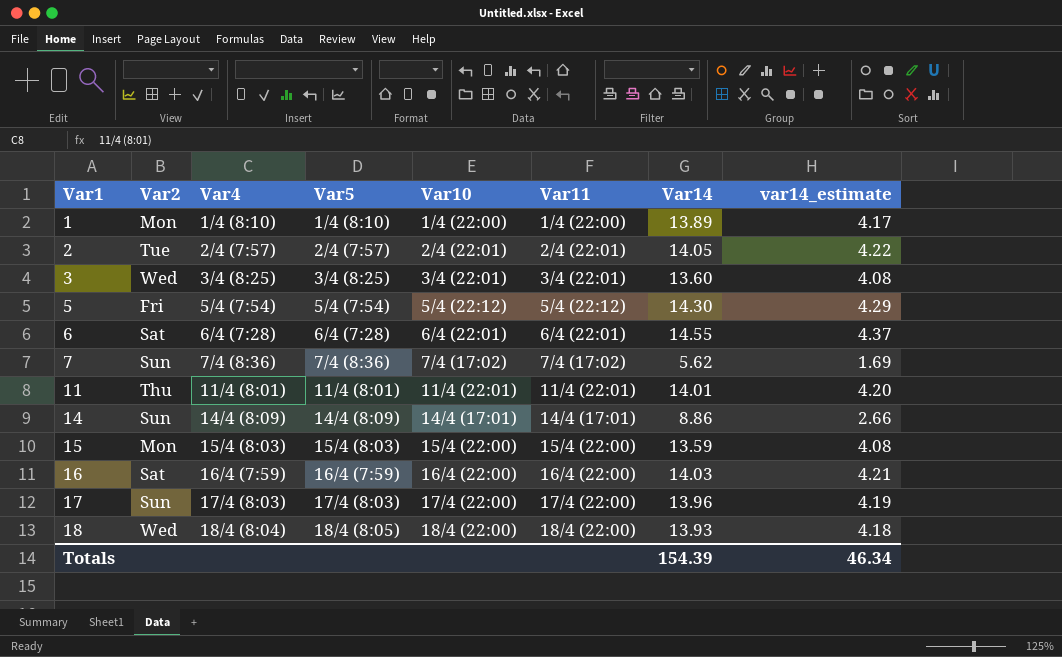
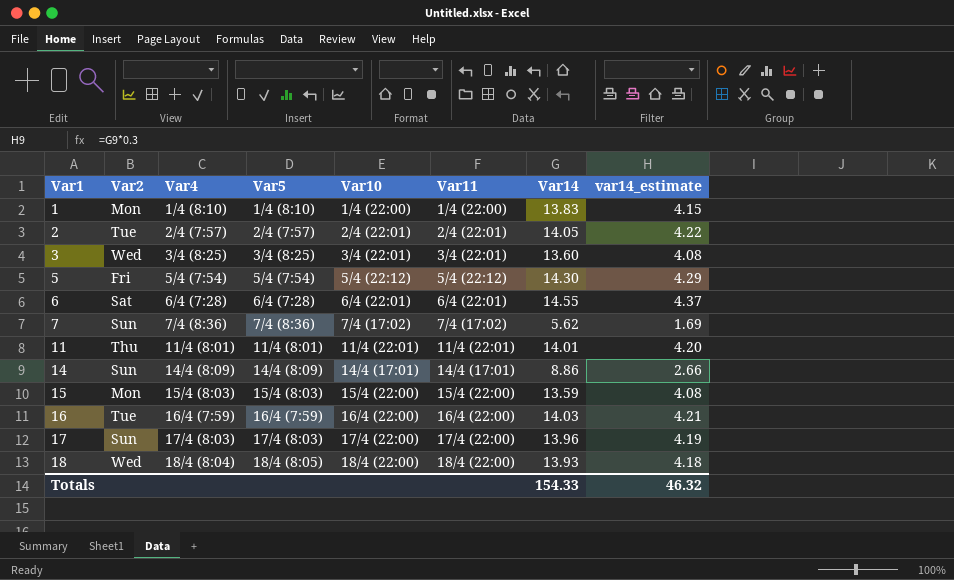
1 | Var14: 13.89 -> 13.83
1 | var14_estimate: 4.17 -> 4.15
16 | Var2: Sat -> Tue
Totals | Var14: 154.39 -> 154.33
Totals | var14_estimate: 46.34 -> 46.32

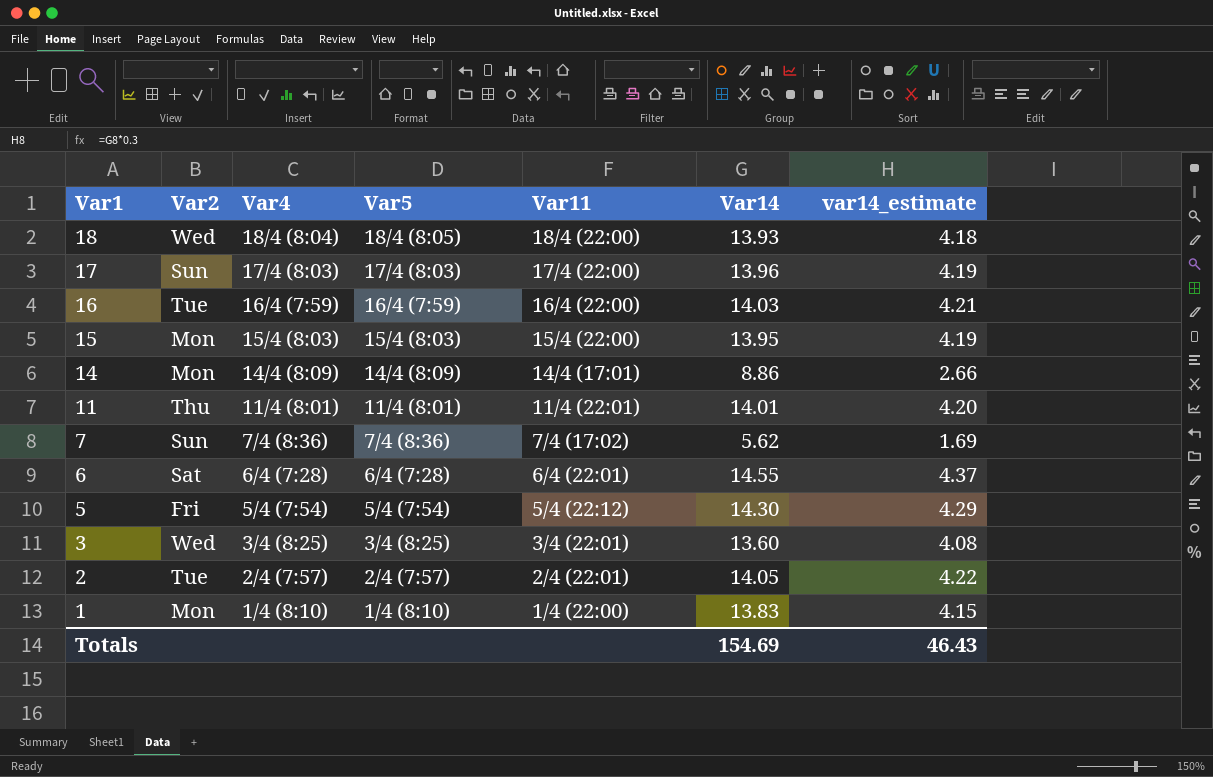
row order: Var1 ascending -> Var1 descending
column Var10 | position: 5 -> none
15 | Var14: 13.59 -> 13.95
15 | var14_estimate: 4.08 -> 4.19
14 | Var2: Sun -> Mon
Totals | Var14: 154.33 -> 154.69
Totals | var14_estimate: 46.32 -> 46.43

